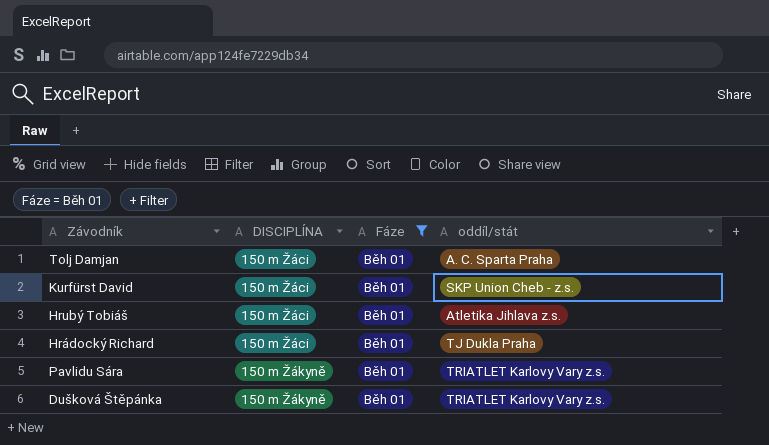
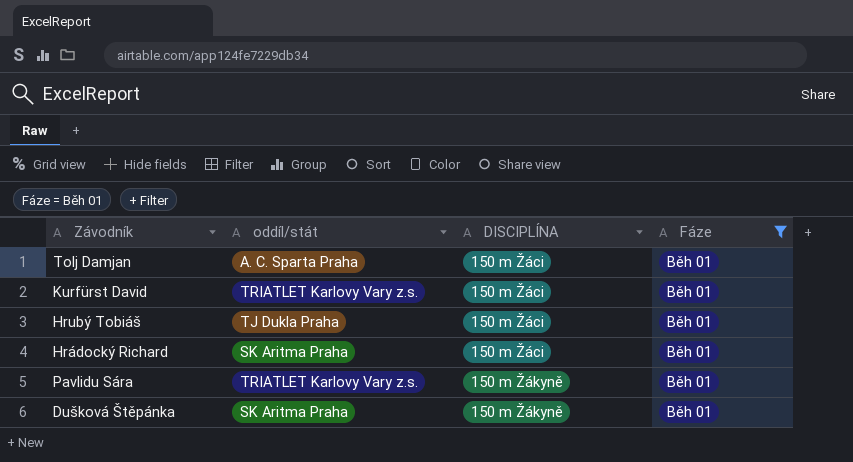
column oddíl/stát | position: 4 -> 2
Kurfürst David | oddíl/stát: SKP Union Cheb - z.s. -> TRIATLET Karlovy Vary z.s.
Hrubý Tobiáš | oddíl/stát: Atletika Jihlava z.s. -> TJ Dukla Praha
Hrádocký Richard | oddíl/stát: TJ Dukla Praha -> SK Aritma Praha
Dušková Štěpánka | oddíl/stát: TRIATLET Karlovy Vary z.s. -> SK Aritma Praha

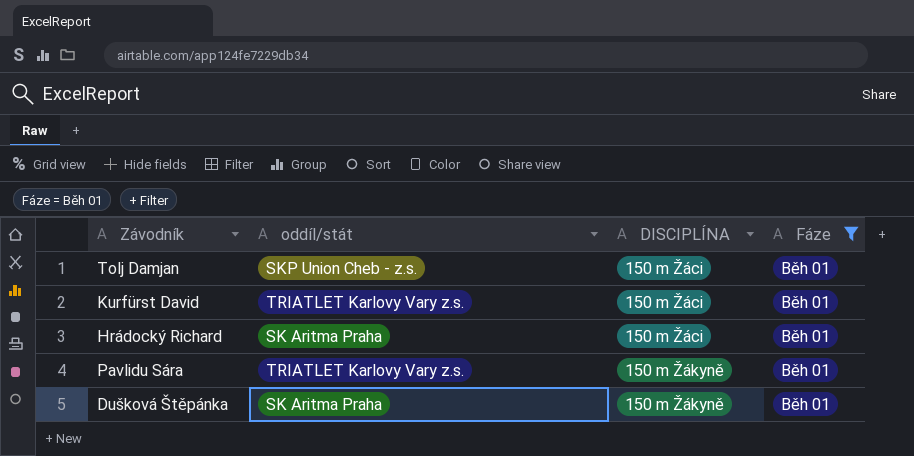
row Hrubý Tobiáš: TJ Dukla Praha | 150 m Žáci | Běh 01 -> none
Tolj Damjan | oddíl/stát: A. C. Sparta Praha -> SKP Union Cheb - z.s.

